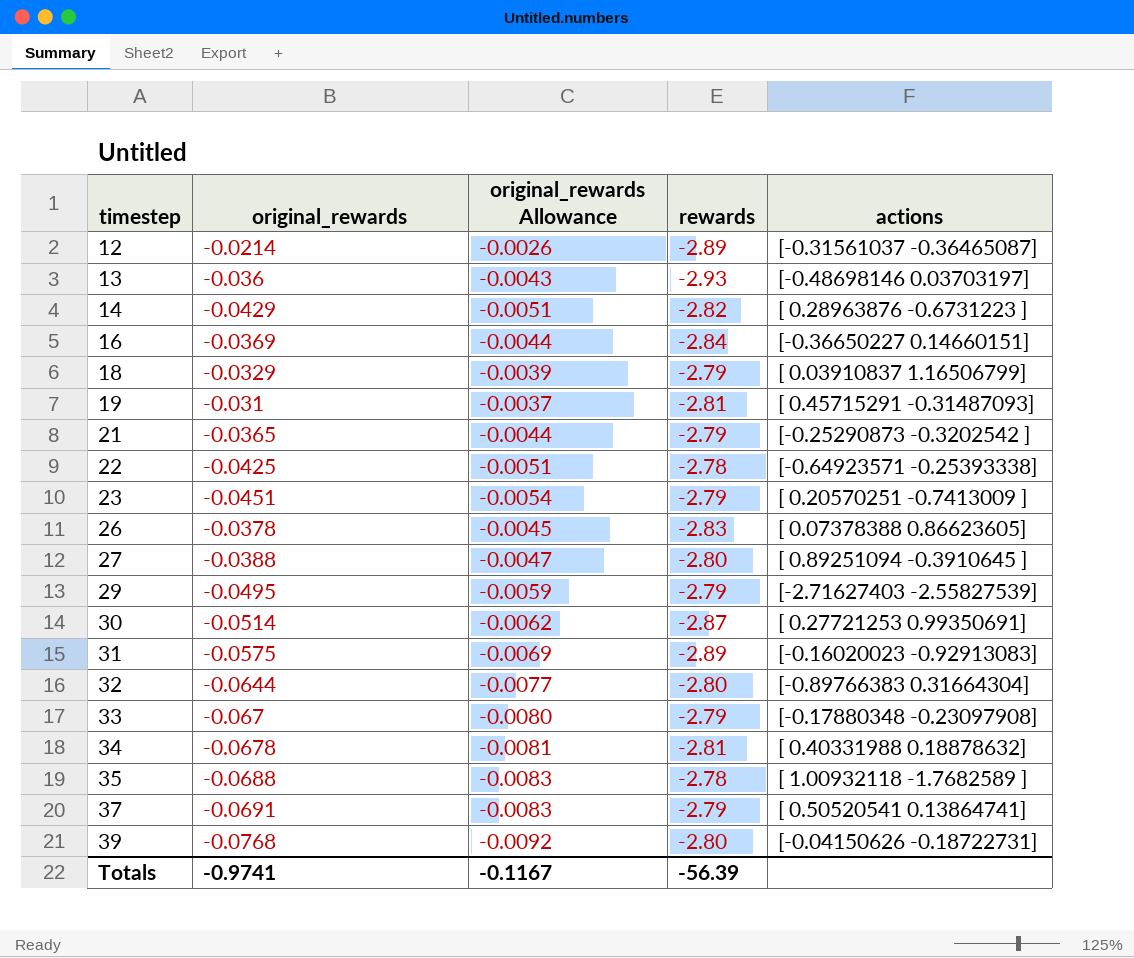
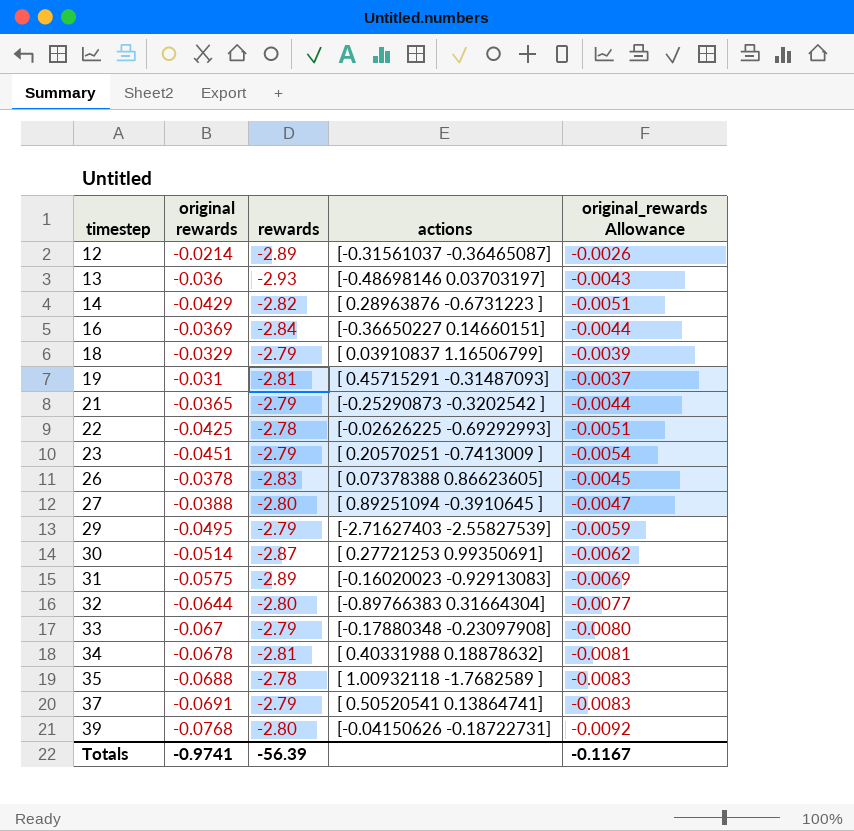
column name: original_rewards -> original rewards
column original_rewards Allowance | position: 3 -> 5
22 | actions: [-0.64923571 -0.25393338] -> [-0.02626225 -0.69292993]

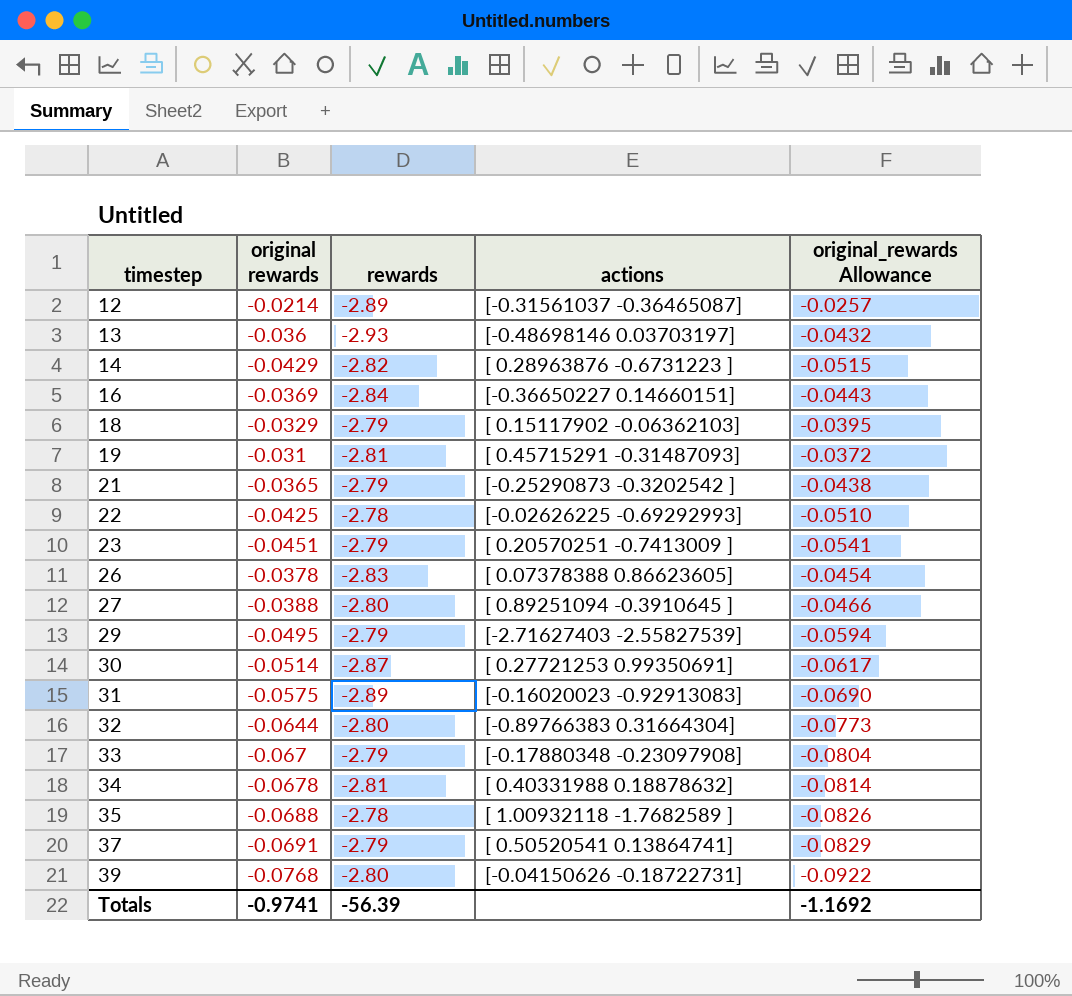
column original_rewards Allowance | formula: [original rewards] * 0.12 -> [original rewards] * 1.2
18 | actions: [ 0.03910837 1.16506799] -> [ 0.15117902 -0.06362103]
Totals | original_rewards Allowance: -0.1167 -> -1.1692

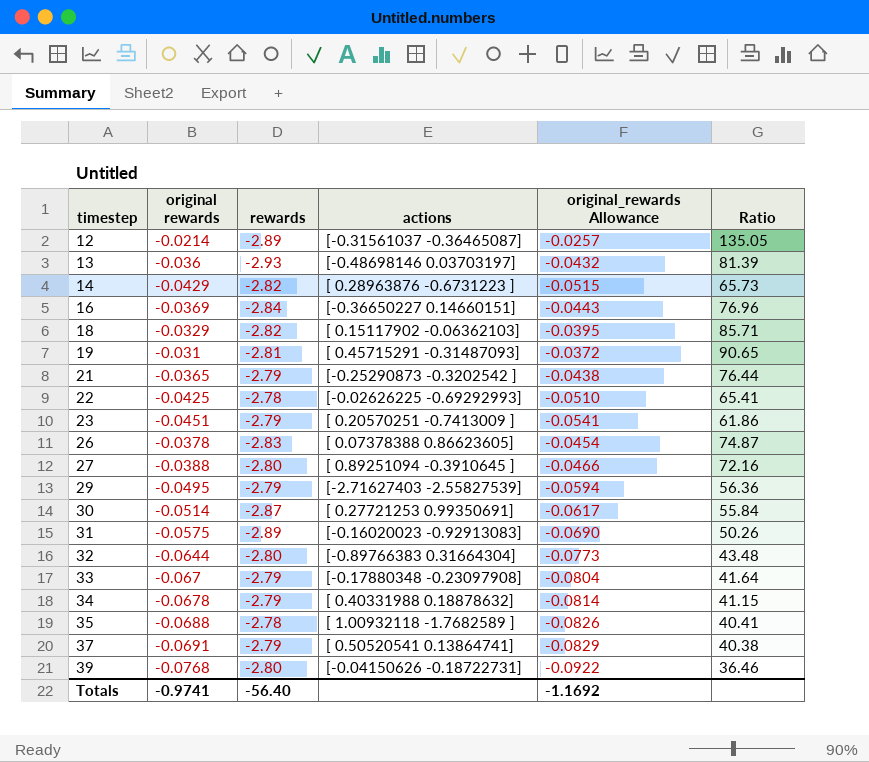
column Ratio | formula: none -> [rewards] / [original rewards]
18 | rewards: -2.79 -> -2.82
34 | rewards: -2.81 -> -2.79
Totals | rewards: -56.39 -> -56.40

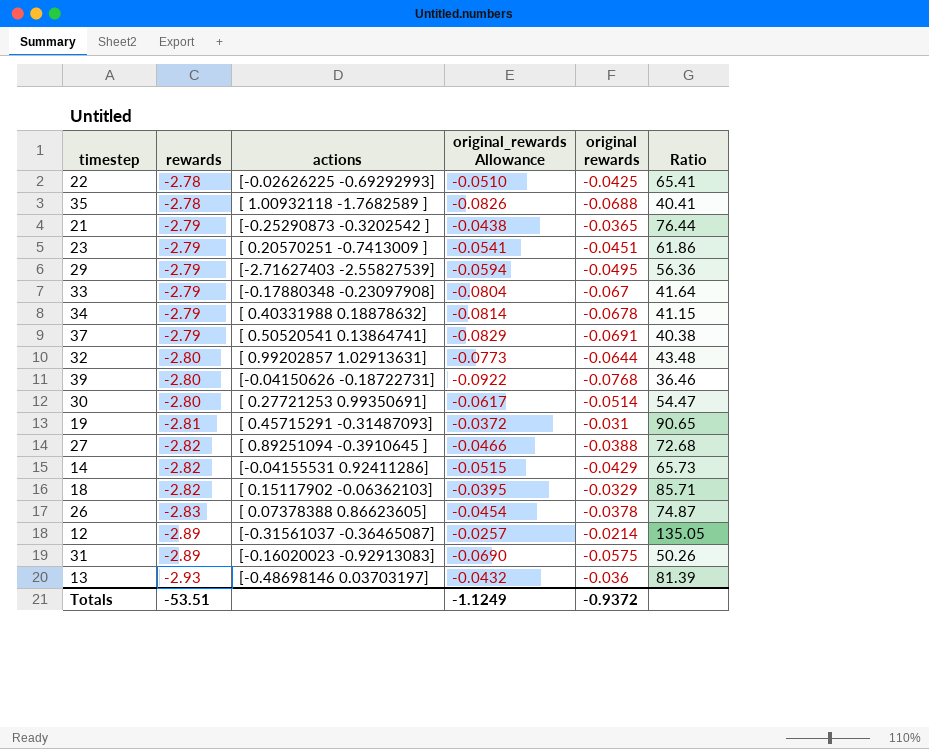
row order: timestep ascending -> rewards descending
column original rewards | position: 2 -> 5
row 16: -0.0369 | -2.84 | [-0.36650227 0.14660151] | -0.0443 | 76.96 -> none
32 | actions: [-0.89766383 0.31664304] -> [ 0.99202857 1.02913631]
30 | rewards: -2.87 -> -2.80
30 | Ratio: 55.84 -> 54.47
27 | rewards: -2.80 -> -2.82
27 | Ratio: 72.16 -> 72.68
14 | actions: [ 0.28963876 -0.6731223 ] -> [-0.04155531 0.92411286]
Totals | rewards: -56.40 -> -53.51
Totals | original_rewards Allowance: -1.1692 -> -1.1249
Totals | original rewards: -0.9741 -> -0.9372

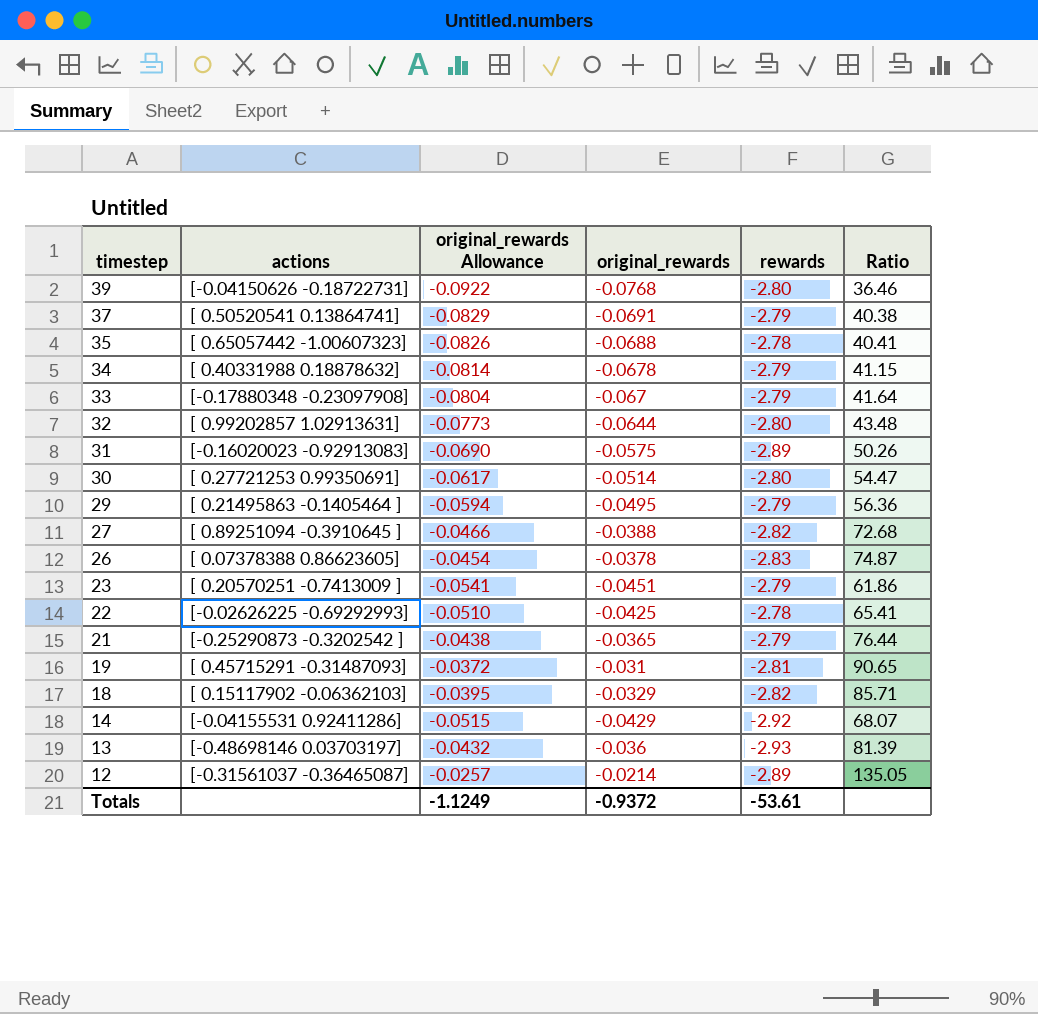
row order: rewards descending -> timestep descending
column name: original rewards -> original_rewards
column rewards | position: 2 -> 5
35 | actions: [ 1.00932118 -1.7682589 ] -> [ 0.65057442 -1.00607323]
29 | actions: [-2.71627403 -2.55827539] -> [ 0.21495863 -0.1405464 ]
14 | rewards: -2.82 -> -2.92
14 | Ratio: 65.73 -> 68.07
Totals | rewards: -53.51 -> -53.61

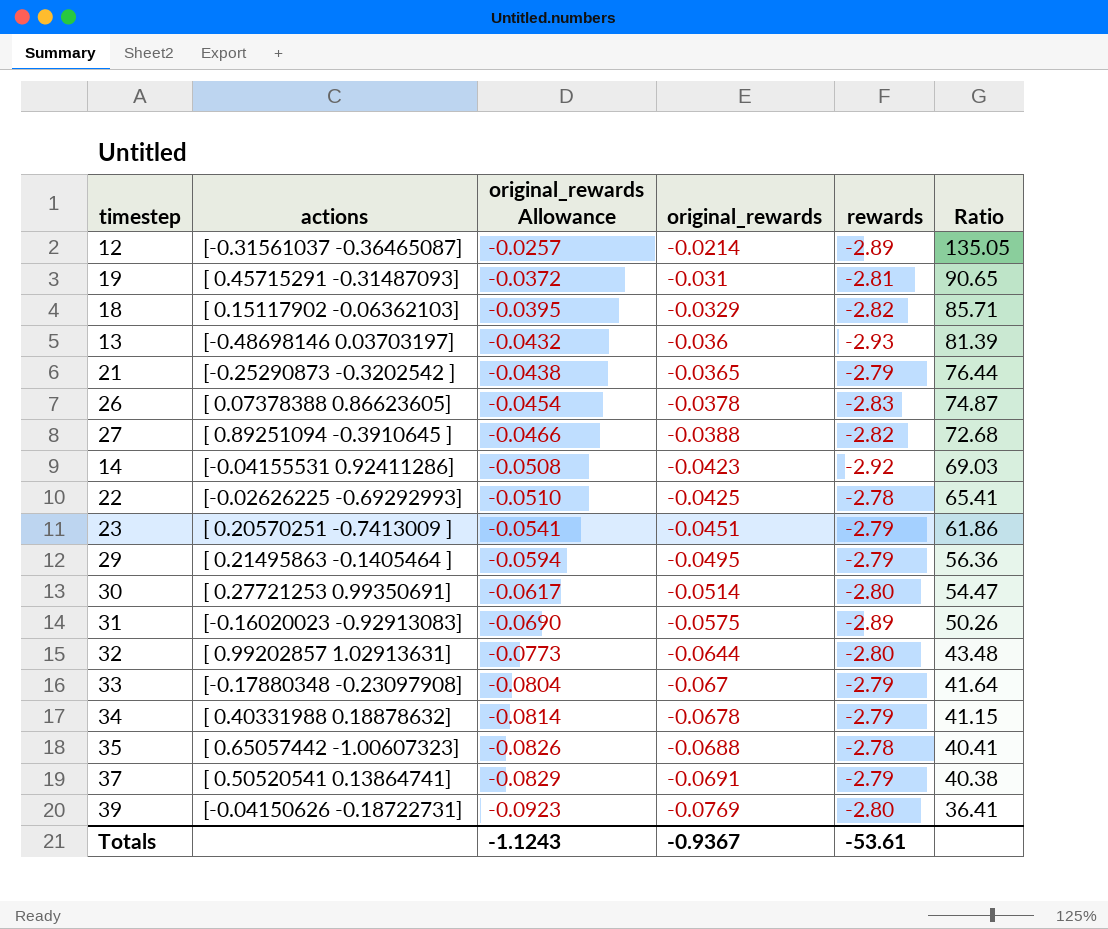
row order: timestep descending -> original_rewards Allowance descending
14 | original_rewards Allowance: -0.0515 -> -0.0508
14 | original_rewards: -0.0429 -> -0.0423
14 | Ratio: 68.07 -> 69.03
39 | original_rewards Allowance: -0.0922 -> -0.0923
39 | original_rewards: -0.0768 -> -0.0769
39 | Ratio: 36.46 -> 36.41
Totals | original_rewards Allowance: -1.1249 -> -1.1243
Totals | original_rewards: -0.9372 -> -0.9367

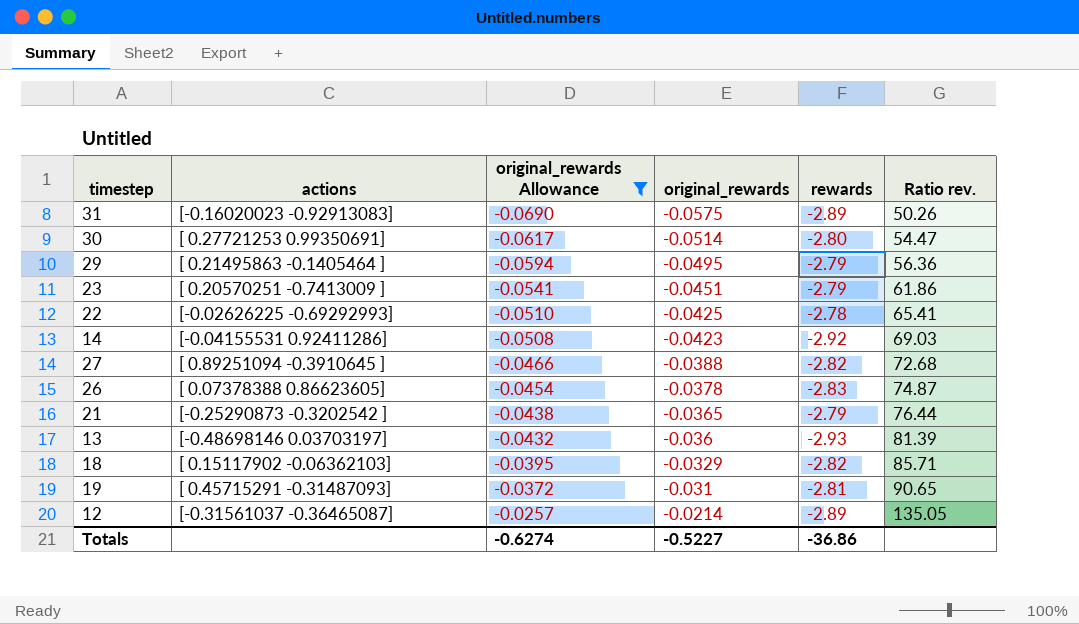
filter: none -> original_rewards Allowance >= -0.0690
row order: original_rewards Allowance descending -> original_rewards Allowance ascending
column name: Ratio -> Ratio rev.
Totals | original_rewards Allowance: -1.1243 -> -0.6274
Totals | original_rewards: -0.9367 -> -0.5227
Totals | rewards: -53.61 -> -36.86

